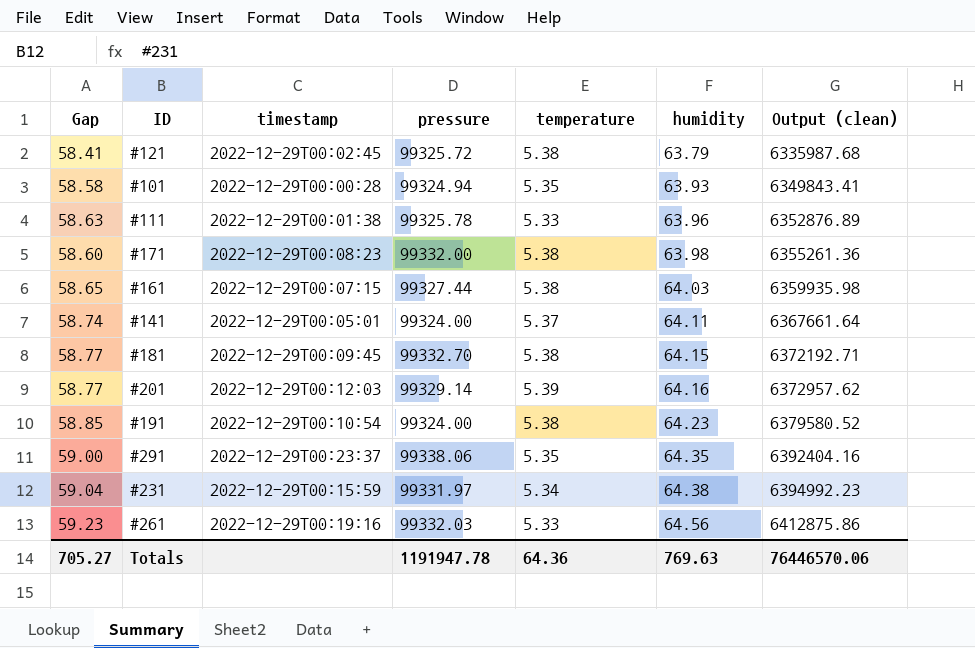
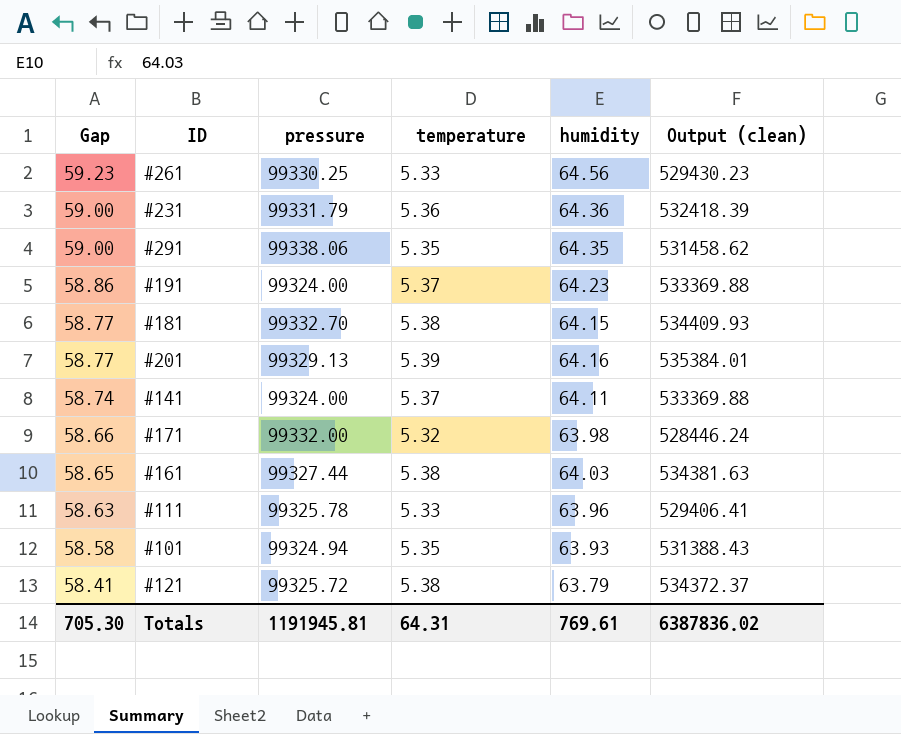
row order: humidity ascending -> Gap descending
column timestamp | position: 3 -> none
column Output (clean) | formula: [pressure] * [humidity] -> [pressure] * [temperature]
#261 | pressure: 99332.03 -> 99330.25
#231 | Gap: 59.04 -> 59.00
#231 | pressure: 99331.97 -> 99331.79
#231 | temperature: 5.34 -> 5.36
#231 | humidity: 64.38 -> 64.36
#191 | Gap: 58.85 -> 58.86
#191 | temperature: 5.38 -> 5.37
#201 | pressure: 99329.14 -> 99329.13
#171 | Gap: 58.60 -> 58.66
#171 | temperature: 5.38 -> 5.32
Totals | Gap: 705.27 -> 705.30
Totals | pressure: 1191947.78 -> 1191945.81
Totals | temperature: 64.36 -> 64.31
Totals | humidity: 769.63 -> 769.61
Totals | Output (clean): 76446570.06 -> 6387836.02

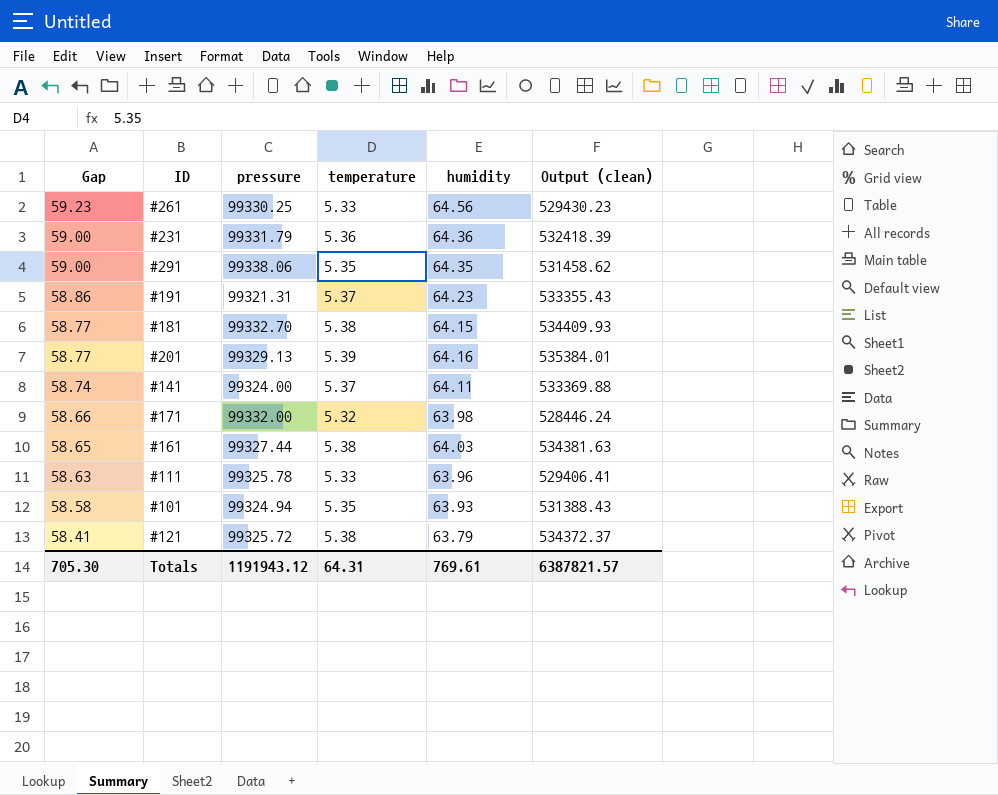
#191 | pressure: 99324.00 -> 99321.31
#191 | Output (clean): 533369.88 -> 533355.43
Totals | pressure: 1191945.81 -> 1191943.12
Totals | Output (clean): 6387836.02 -> 6387821.57

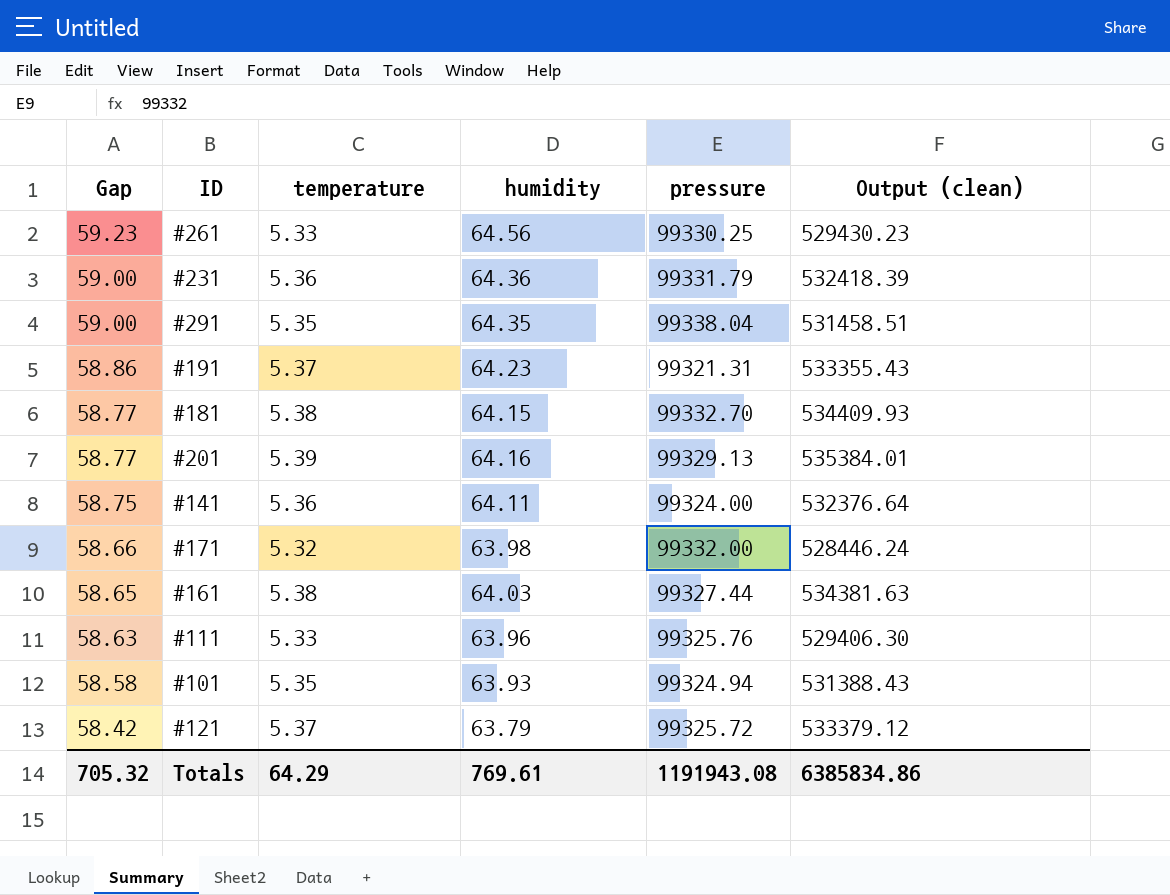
column pressure | position: 3 -> 5
#291 | pressure: 99338.06 -> 99338.04
#291 | Output (clean): 531458.62 -> 531458.51
#141 | Gap: 58.74 -> 58.75
#141 | temperature: 5.37 -> 5.36
#141 | Output (clean): 533369.88 -> 532376.64
#111 | pressure: 99325.78 -> 99325.76
#111 | Output (clean): 529406.41 -> 529406.30
#121 | Gap: 58.41 -> 58.42
#121 | temperature: 5.38 -> 5.37
#121 | Output (clean): 534372.37 -> 533379.12
Totals | Gap: 705.30 -> 705.32
Totals | temperature: 64.31 -> 64.29
Totals | pressure: 1191943.12 -> 1191943.08
Totals | Output (clean): 6387821.57 -> 6385834.86

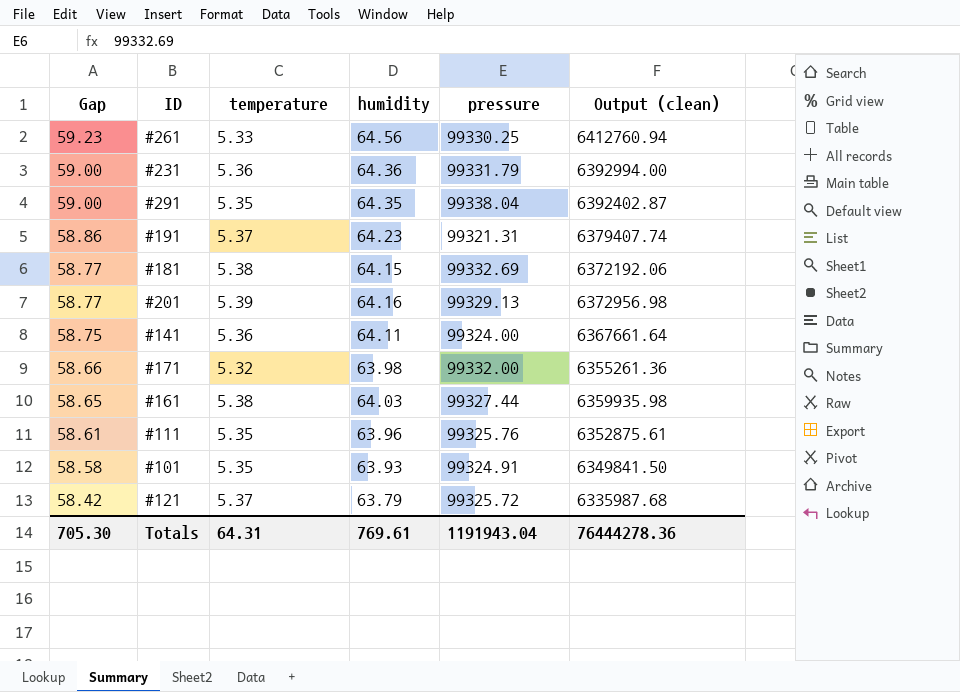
column Output (clean) | formula: [temperature] * [pressure] -> [humidity] * [pressure]
#181 | pressure: 99332.70 -> 99332.69
#111 | Gap: 58.63 -> 58.61
#111 | temperature: 5.33 -> 5.35
#101 | pressure: 99324.94 -> 99324.91
Totals | Gap: 705.32 -> 705.30
Totals | temperature: 64.29 -> 64.31
Totals | pressure: 1191943.08 -> 1191943.04
Totals | Output (clean): 6385834.86 -> 76444278.36

